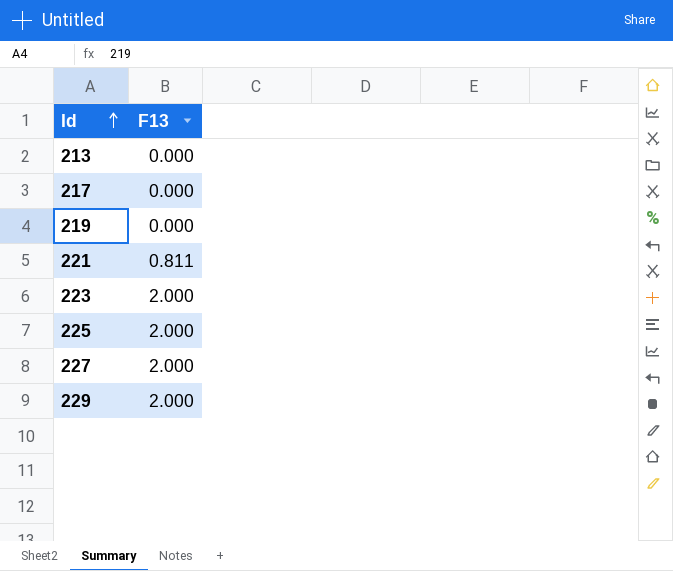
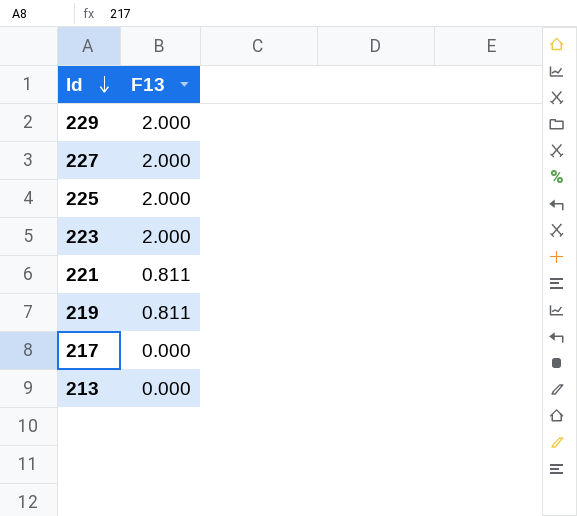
row order: Id ascending -> Id descending
219 | F13: 0.000 -> 0.811

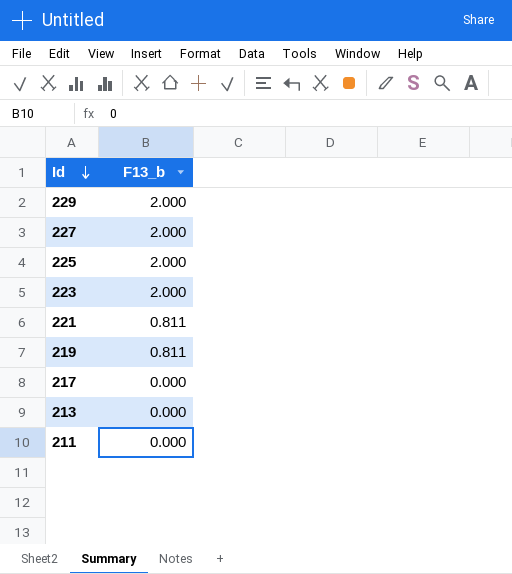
column name: F13 -> F13_b
row 211: none -> 0.000

